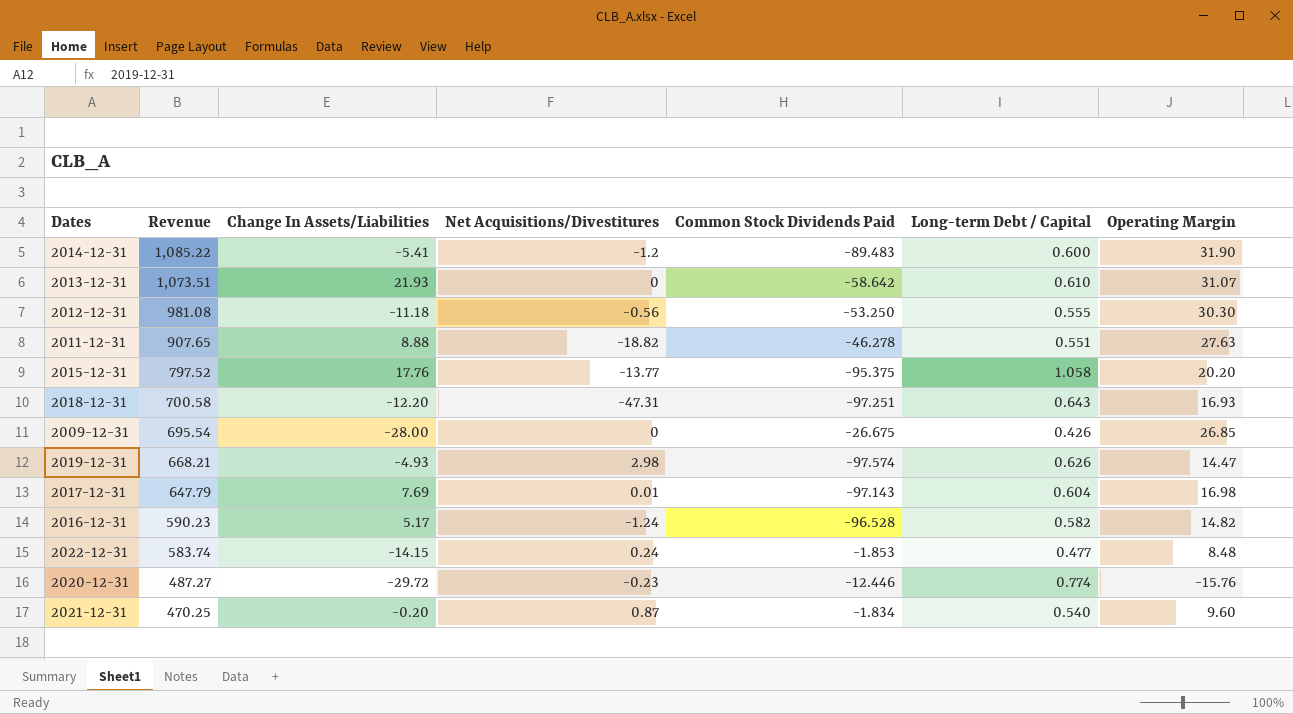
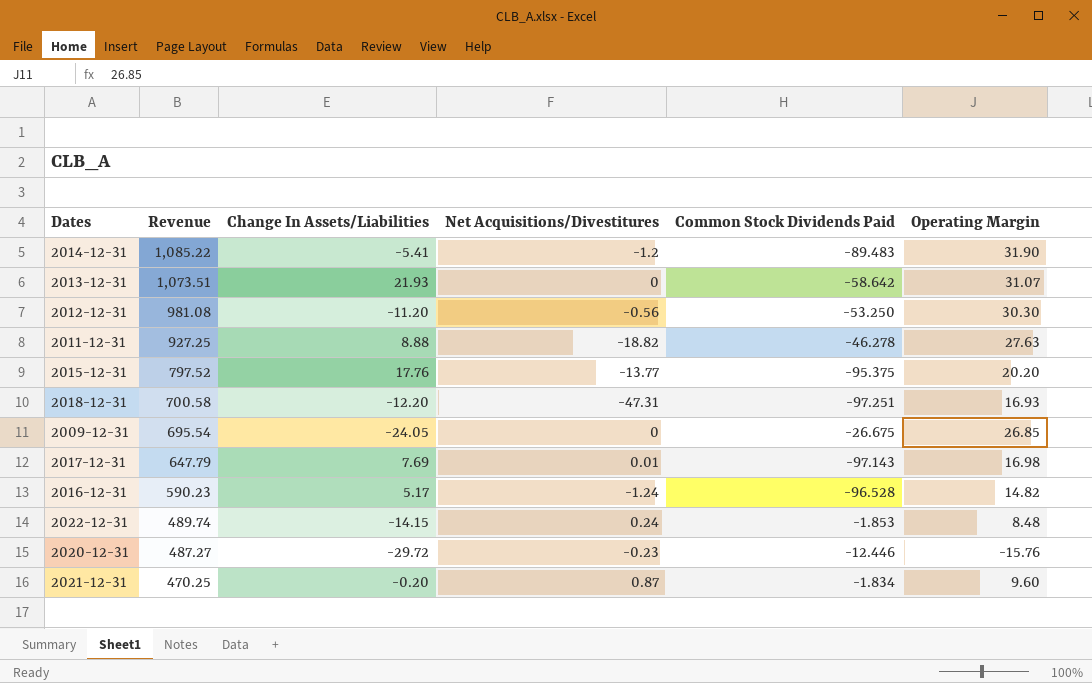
column Long-term Debt / Capital | position: 6 -> none
row 2019-12-31: 668.21 | -4.93 | 2.98 | -97.574 | 0.626 | 14.47 -> none
2012-12-31 | Change In Assets/Liabilities: -11.18 -> -11.20
2011-12-31 | Revenue: 907.65 -> 927.25
2009-12-31 | Change In Assets/Liabilities: -28.00 -> -24.05
2022-12-31 | Revenue: 583.74 -> 489.74

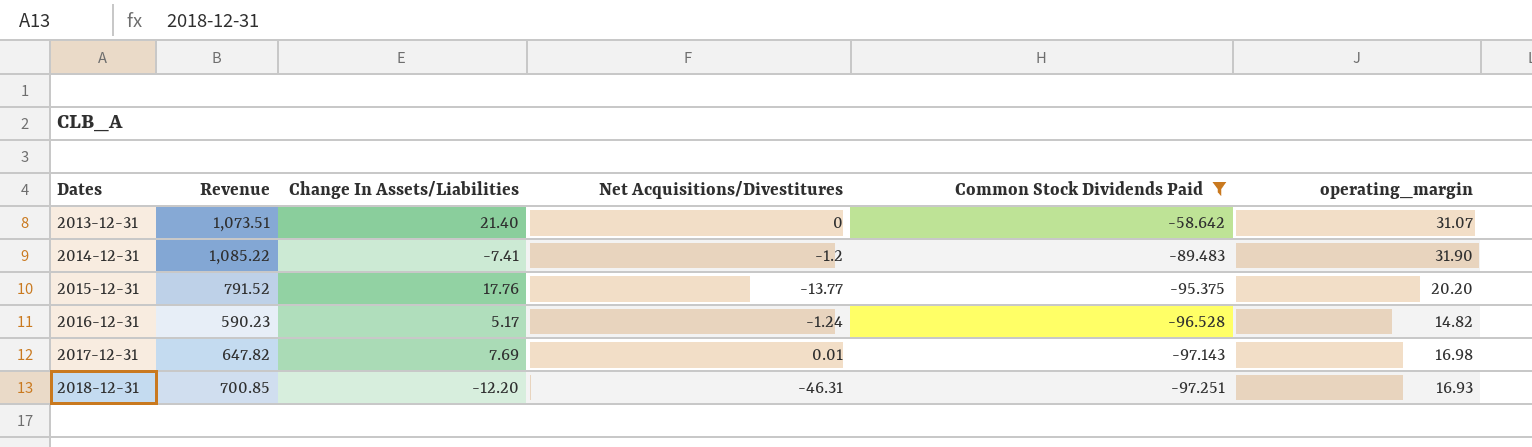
filter: none -> Common Stock Dividends Paid <= -58.642
row order: Revenue descending -> Dates ascending
column name: Operating Margin -> operating_margin
2013-12-31 | Change In Assets/Liabilities: 21.93 -> 21.40
2014-12-31 | Change In Assets/Liabilities: -5.41 -> -7.41
2015-12-31 | Revenue: 797.52 -> 791.52
2017-12-31 | Revenue: 647.79 -> 647.82
2018-12-31 | Revenue: 700.58 -> 700.85
2018-12-31 | Net Acquisitions/Divestitures: -47.31 -> -46.31

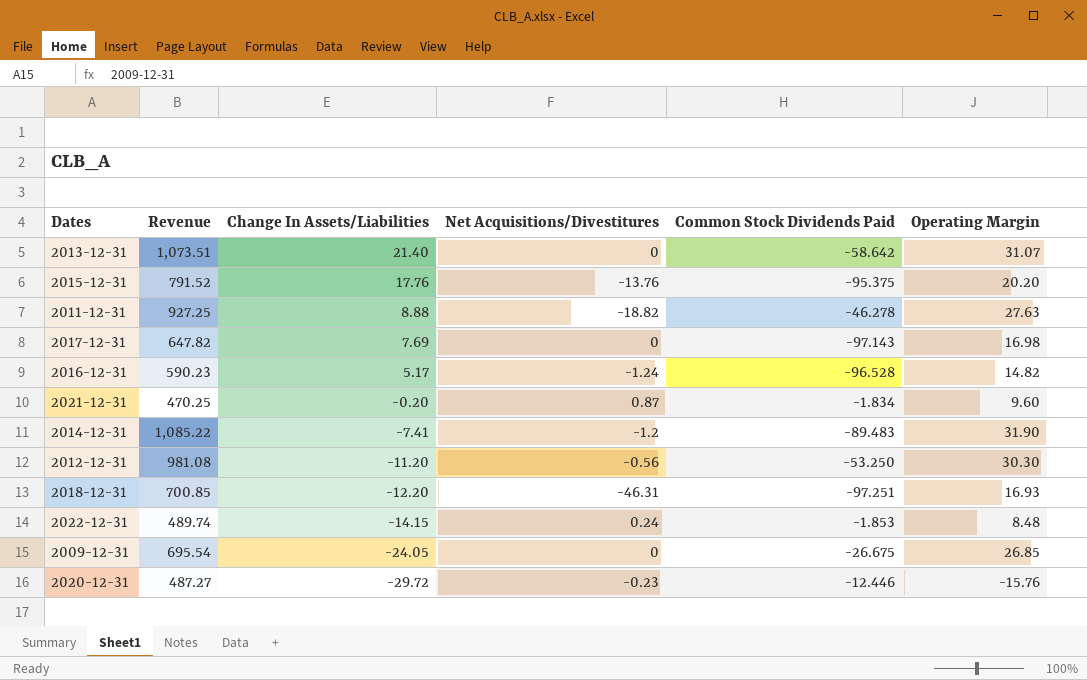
filter: Common Stock Dividends Paid <= -58.642 -> none
row order: Dates ascending -> Change In Assets/Liabilities descending
column name: operating_margin -> Operating Margin
2015-12-31 | Net Acquisitions/Divestitures: -13.77 -> -13.76
2017-12-31 | Net Acquisitions/Divestitures: 0.01 -> 0

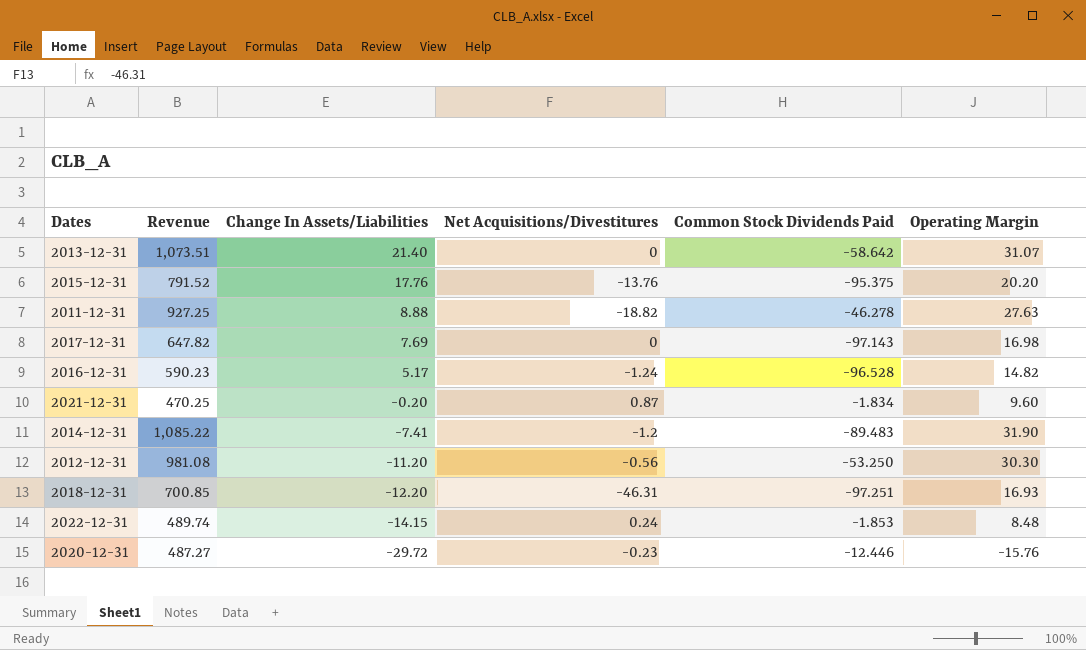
row 2009-12-31: 695.54 | -24.05 | 0 | -26.675 | 26.85 -> none

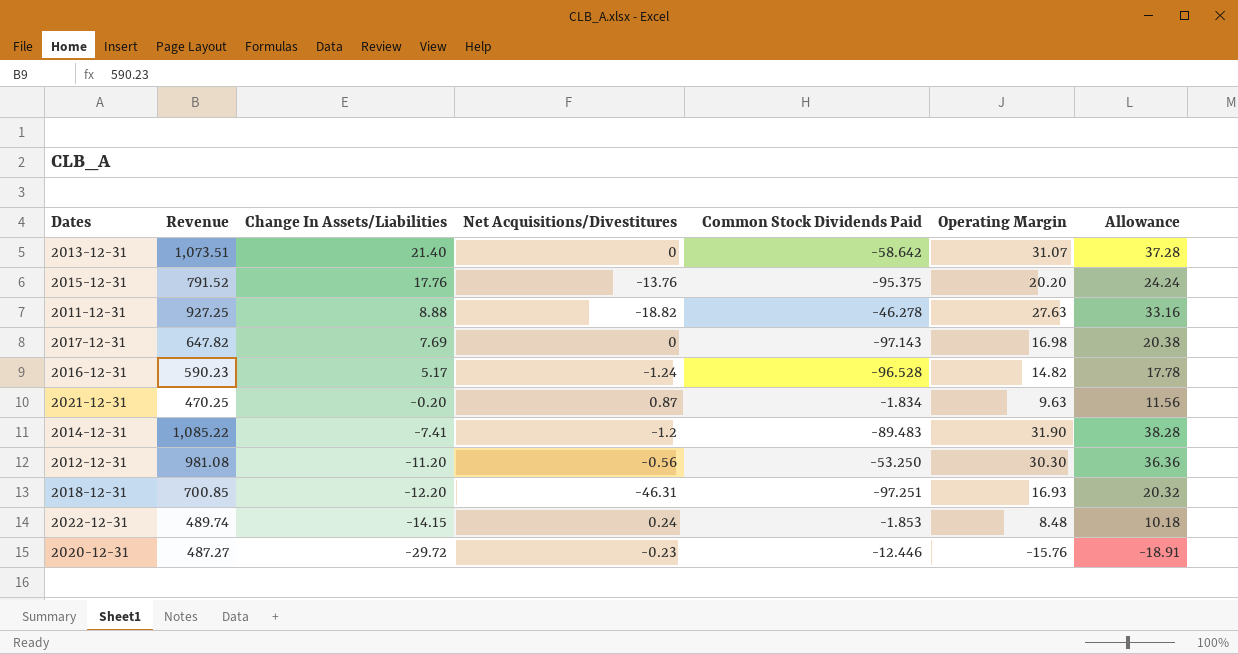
column Allowance | formula: none -> [Operating Margin] * 1.2
2021-12-31 | Operating Margin: 9.60 -> 9.63

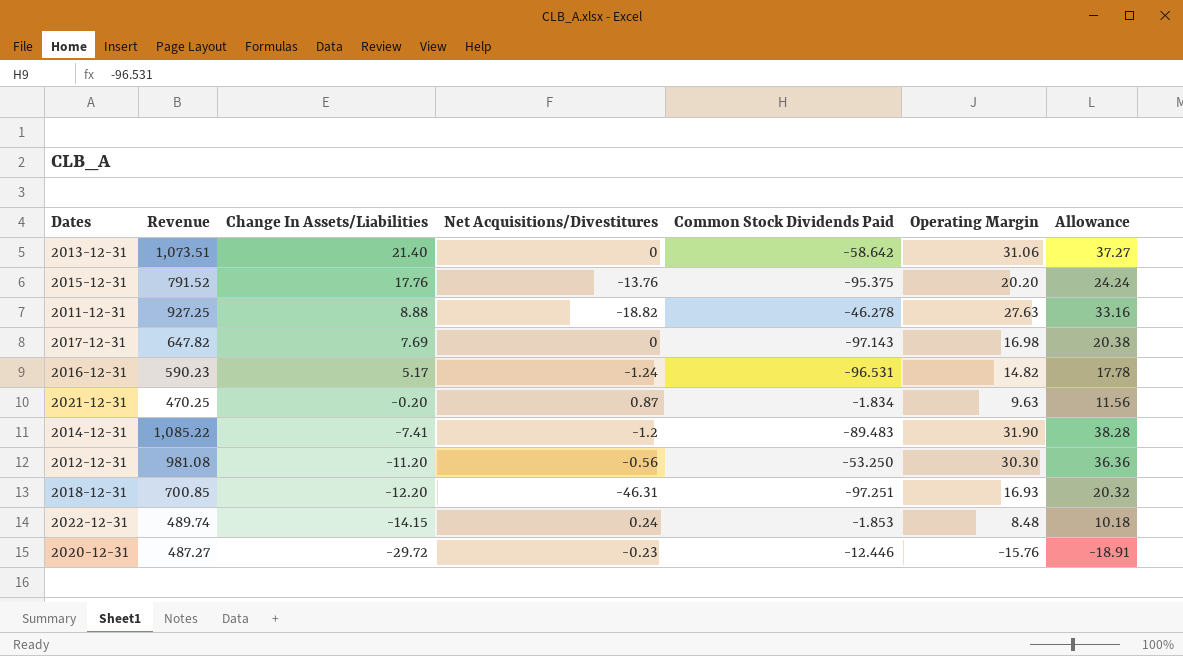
2013-12-31 | Operating Margin: 31.07 -> 31.06
2013-12-31 | Allowance: 37.28 -> 37.27
2016-12-31 | Common Stock Dividends Paid: -96.528 -> -96.531

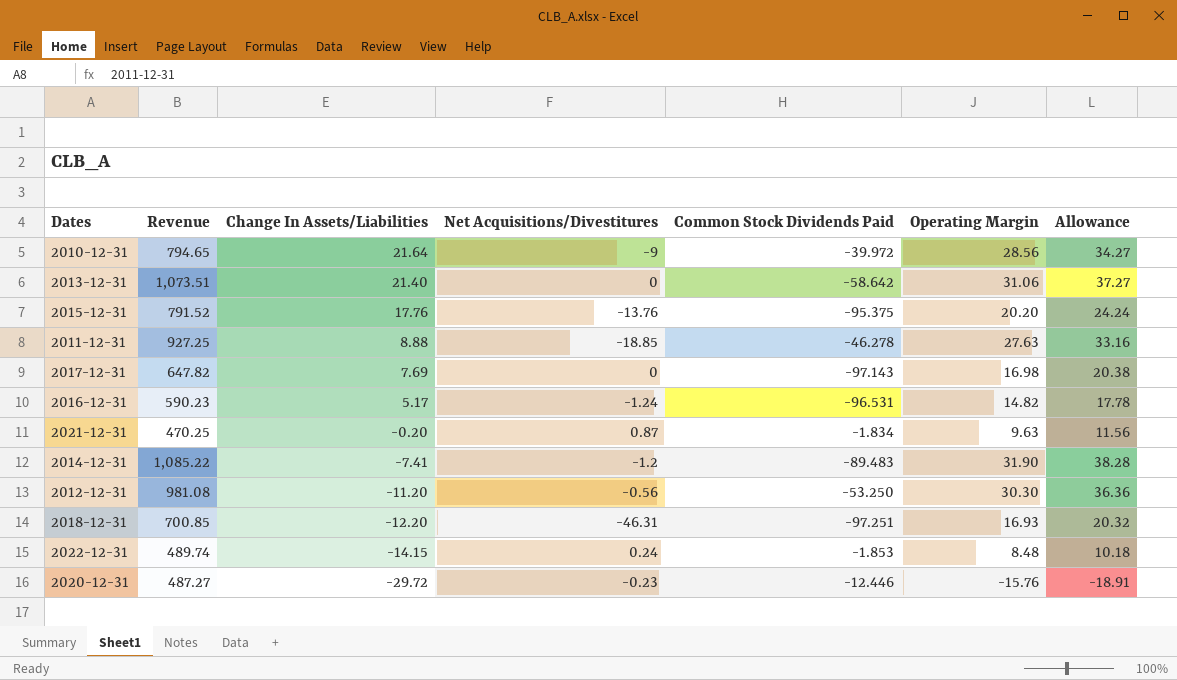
row 2010-12-31: none -> 794.65 | 21.64 | -9 | -39.972 | 28.56 | 34.27
2011-12-31 | Net Acquisitions/Divestitures: -18.82 -> -18.85

